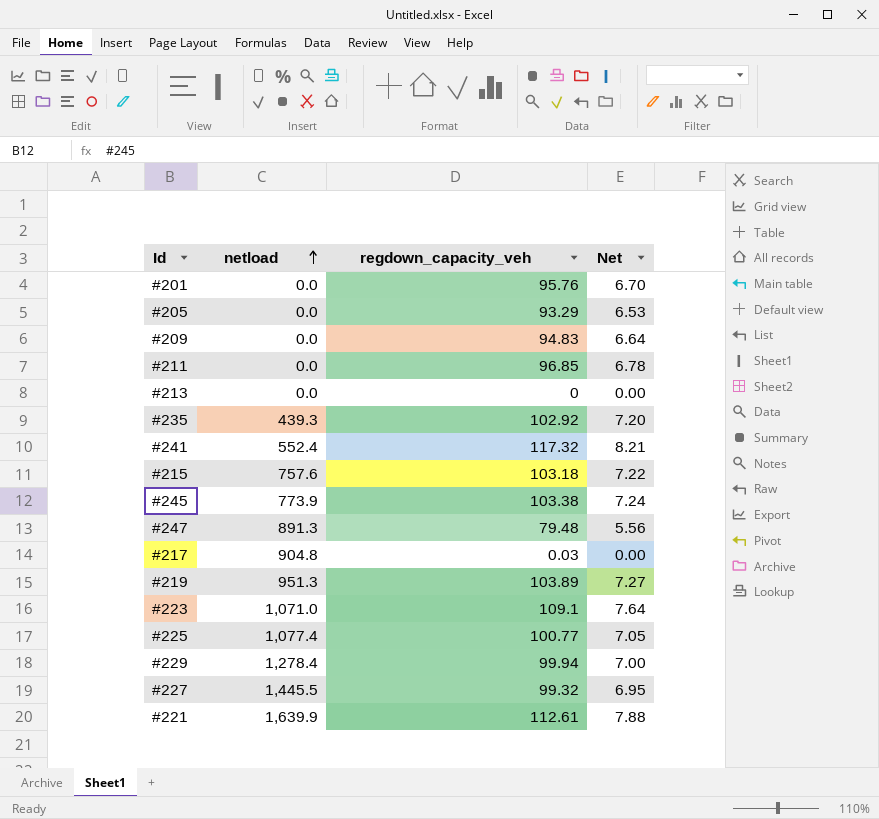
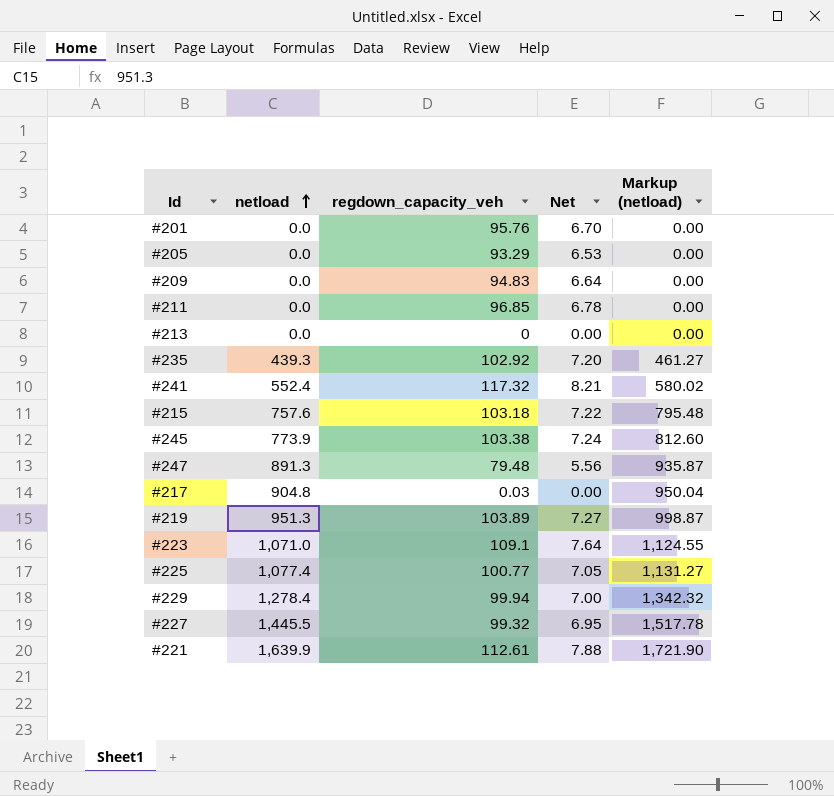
column Markup (netload) | formula: none -> [netload] * 1.05

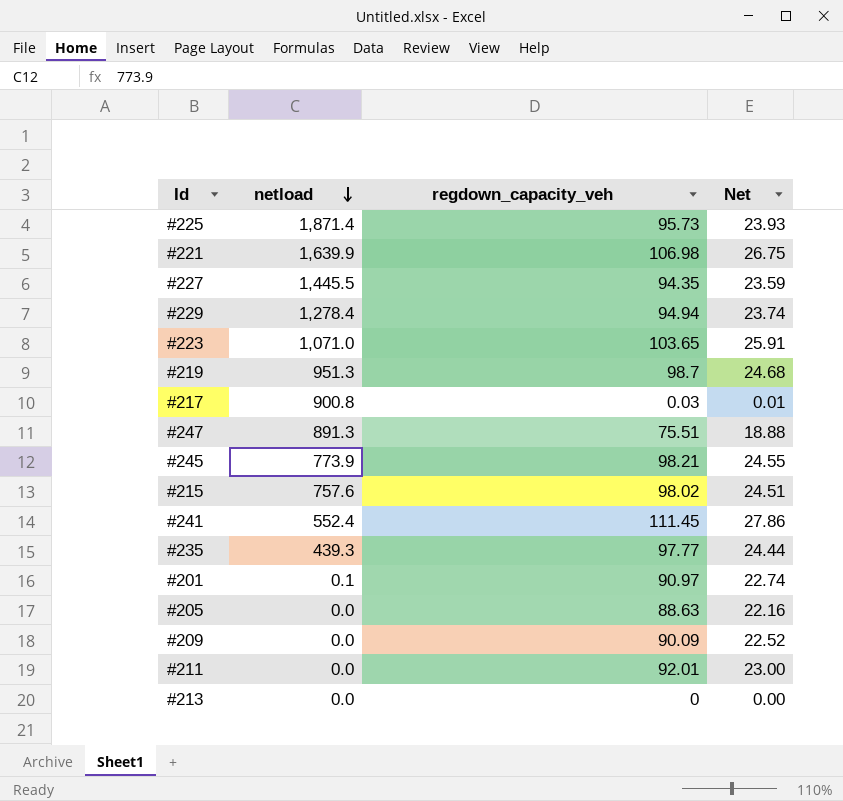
row order: netload ascending -> netload descending
column Markup (netload) | formula: [netload] * 1.05 -> none
column Net | formula: [regdown_capacity_veh] * 0.07 -> [regdown_capacity_veh] * 0.25
#225 | netload: 1,077.4 -> 1,871.4
#225 | regdown_capacity_veh: 100.77 -> 95.73
#221 | regdown_capacity_veh: 112.61 -> 106.98
#227 | regdown_capacity_veh: 99.32 -> 94.35
#229 | regdown_capacity_veh: 99.94 -> 94.94
#223 | regdown_capacity_veh: 109.1 -> 103.65
#219 | regdown_capacity_veh: 103.89 -> 98.7
#217 | netload: 904.8 -> 900.8
#247 | regdown_capacity_veh: 79.48 -> 75.51
#245 | regdown_capacity_veh: 103.38 -> 98.21
#215 | regdown_capacity_veh: 103.18 -> 98.02
#241 | regdown_capacity_veh: 117.32 -> 111.45
#235 | regdown_capacity_veh: 102.92 -> 97.77
#201 | netload: 0.0 -> 0.1
#201 | regdown_capacity_veh: 95.76 -> 90.97
#205 | regdown_capacity_veh: 93.29 -> 88.63
#209 | regdown_capacity_veh: 94.83 -> 90.09
#211 | regdown_capacity_veh: 96.85 -> 92.01

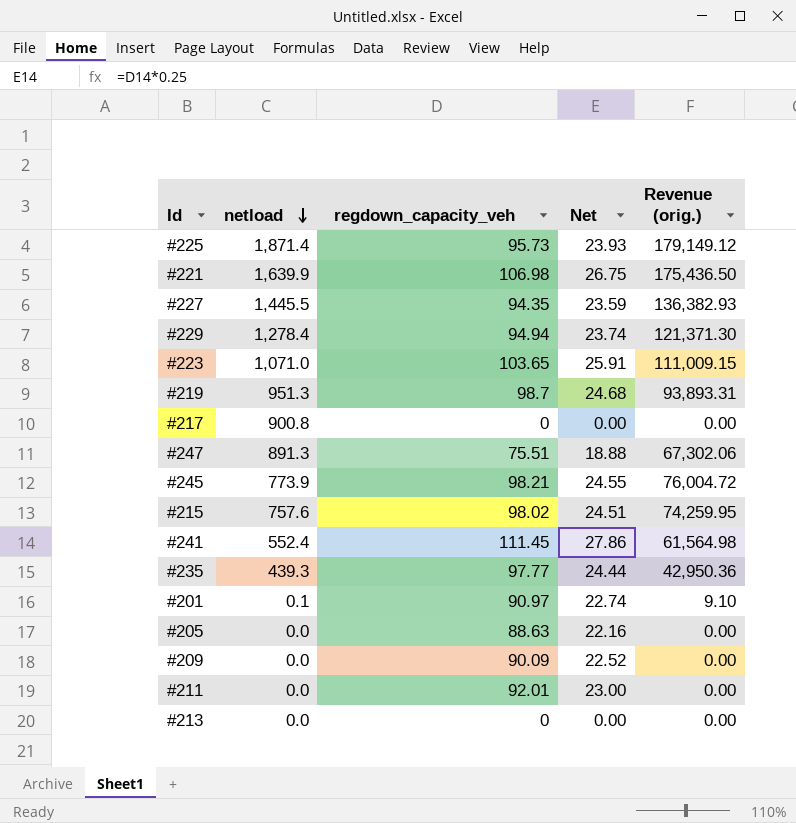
column Revenue (orig.) | formula: none -> [netload] * [regdown_capacity_veh]
#217 | regdown_capacity_veh: 0.03 -> 0
#217 | Net: 0.01 -> 0.00

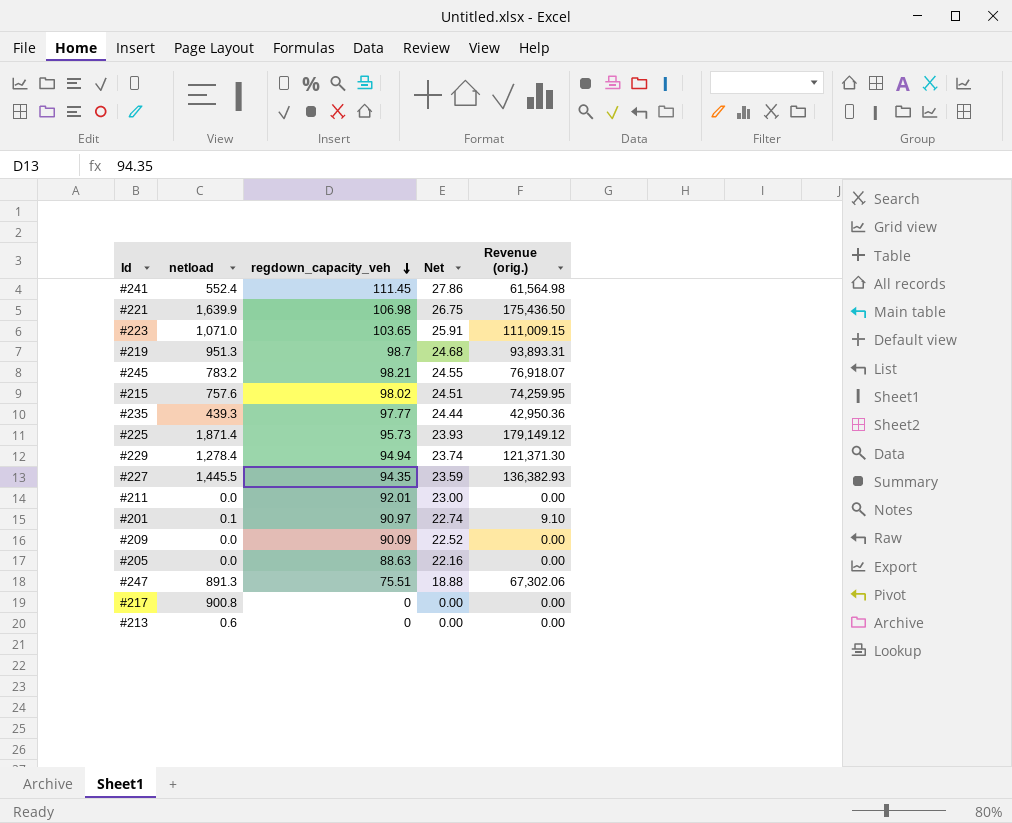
row order: netload descending -> regdown_capacity_veh descending
#245 | netload: 773.9 -> 783.2
#245 | Revenue (orig.): 76,004.72 -> 76,918.07
#213 | netload: 0.0 -> 0.6

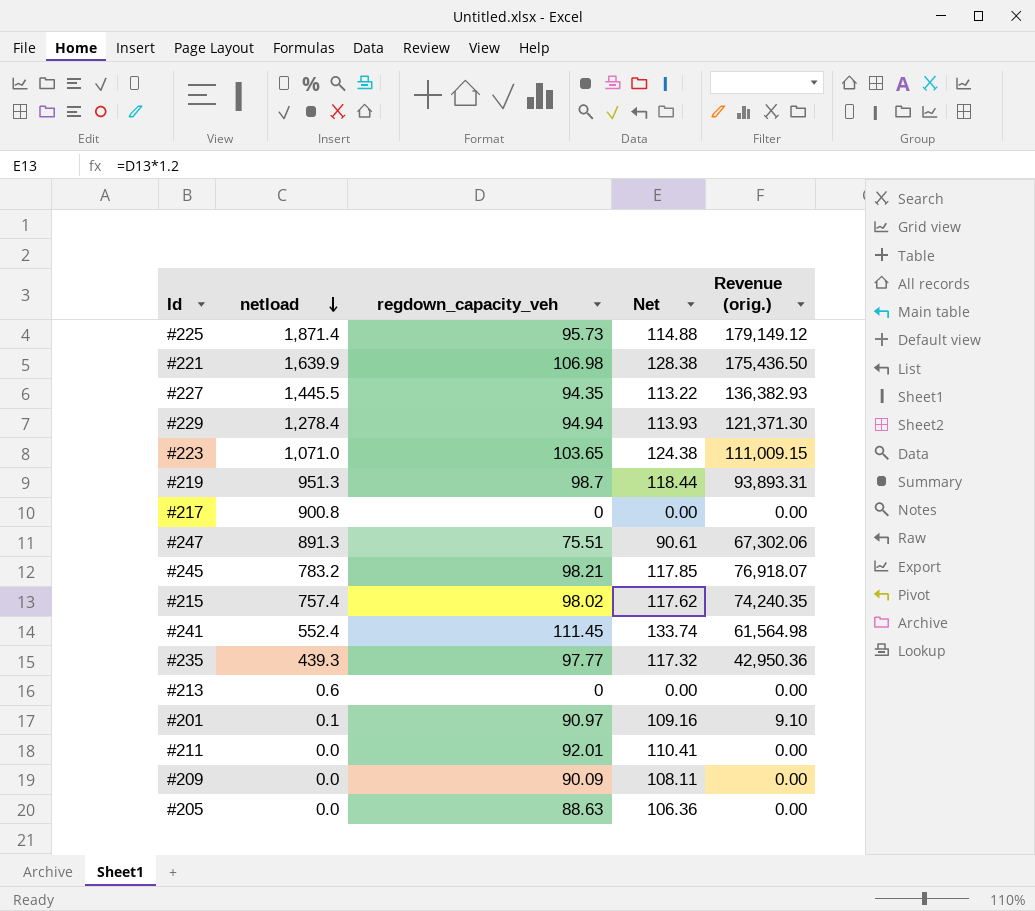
row order: regdown_capacity_veh descending -> netload descending
column Net | formula: [regdown_capacity_veh] * 0.25 -> [regdown_capacity_veh] * 1.2
#215 | netload: 757.6 -> 757.4
#215 | Revenue (orig.): 74,259.95 -> 74,240.35

